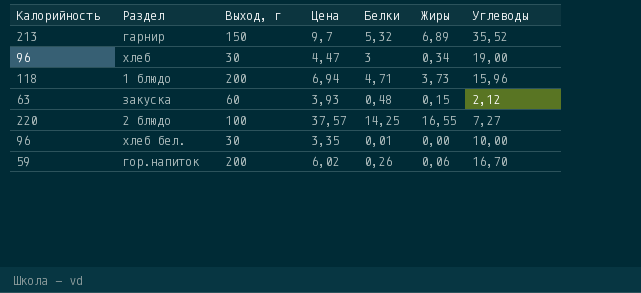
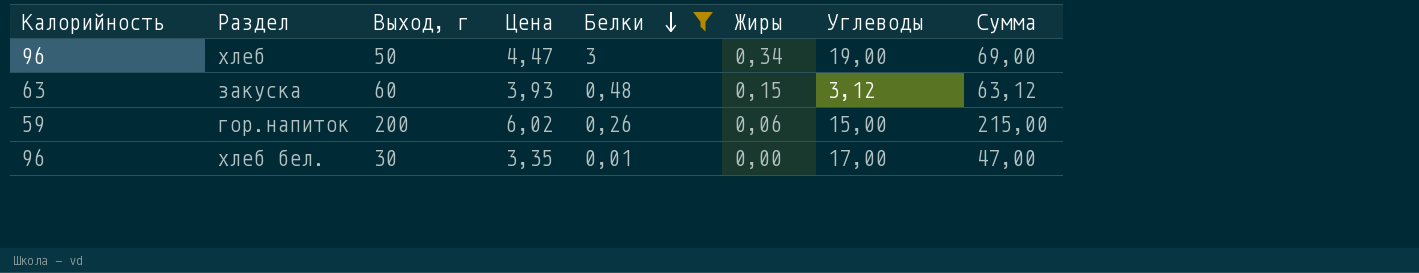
filter: none -> Белки <= 3
row order: none -> Белки descending
column Сумма | formula: none -> [Выход, г] + [Углеводы]
хлеб | Выход, г: 30 -> 50
закуска | Углеводы: 2,12 -> 3,12
гор.напиток | Углеводы: 16,70 -> 15,00
хлеб бел. | Углеводы: 10,00 -> 17,00

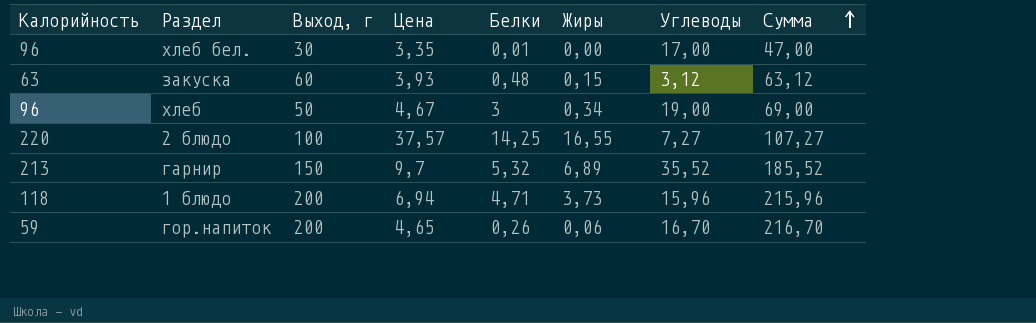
filter: Белки <= 3 -> none
row order: Белки descending -> Сумма ascending
хлеб | Цена: 4,47 -> 4,67
гор.напиток | Цена: 6,02 -> 4,65
гор.напиток | Углеводы: 15,00 -> 16,70
гор.напиток | Сумма: 215,00 -> 216,70

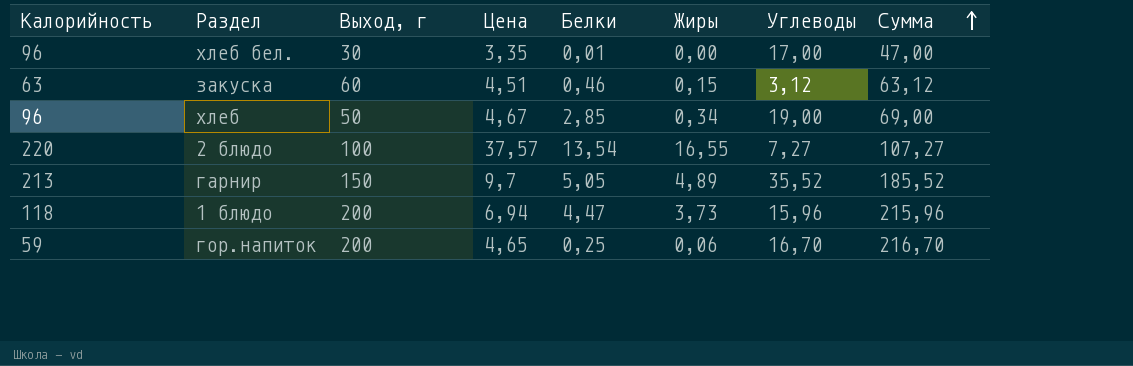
закуска | Цена: 3,93 -> 4,51
закуска | Белки: 0,48 -> 0,46
хлеб | Белки: 3 -> 2,85
2 блюдо | Белки: 14,25 -> 13,54
гарнир | Белки: 5,32 -> 5,05
гарнир | Жиры: 6,89 -> 4,89
1 блюдо | Белки: 4,71 -> 4,47
гор.напиток | Белки: 0,26 -> 0,25

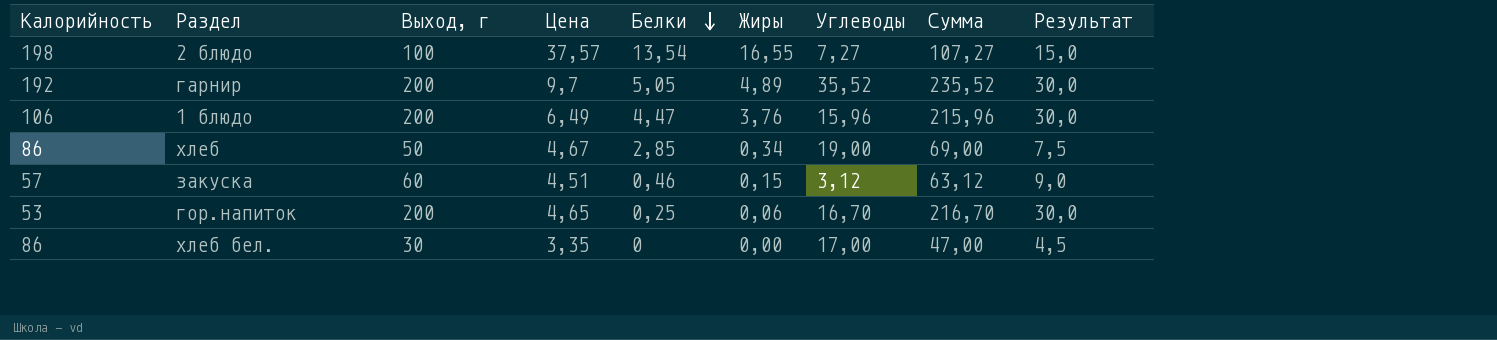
row order: Сумма ascending -> Белки descending
column Результат | formula: none -> [Выход, г] * 0,15
2 блюдо | Калорийность: 220 -> 198
гарнир | Калорийность: 213 -> 192
гарнир | Выход, г: 150 -> 200
гарнир | Сумма: 185,52 -> 235,52
1 блюдо | Калорийность: 118 -> 106
1 блюдо | Цена: 6,94 -> 6,49
1 блюдо | Жиры: 3,73 -> 3,76
хлеб | Калорийность: 96 -> 86
закуска | Калорийность: 63 -> 57
гор.напиток | Калорийность: 59 -> 53
хлеб бел. | Калорийность: 96 -> 86
хлеб бел. | Белки: 0,01 -> 0

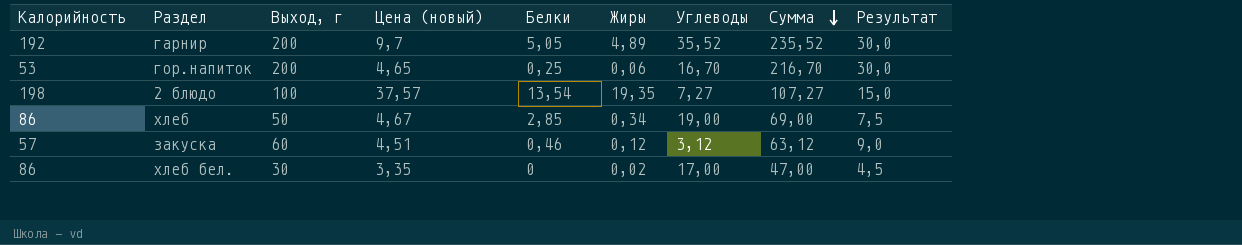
row order: Белки descending -> Сумма descending
column name: Цена -> Цена (новый)
row 1 блюдо: 106 | 200 | 6,49 | 4,47 | 3,76 | 15,96 | 215,96 | 30,0 -> none
2 блюдо | Жиры: 16,55 -> 19,35
закуска | Жиры: 0,15 -> 0,12
хлеб бел. | Жиры: 0,00 -> 0,02

